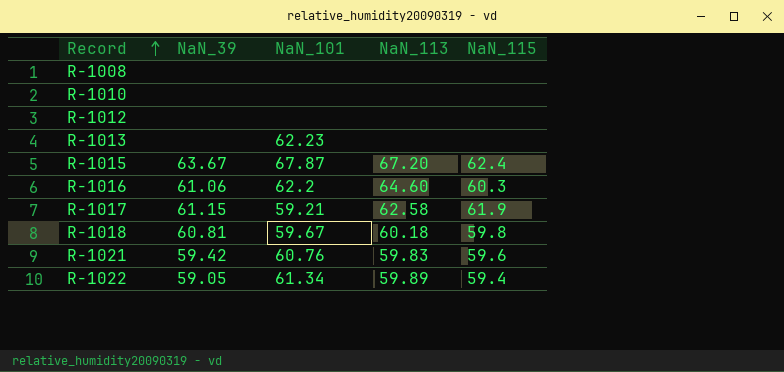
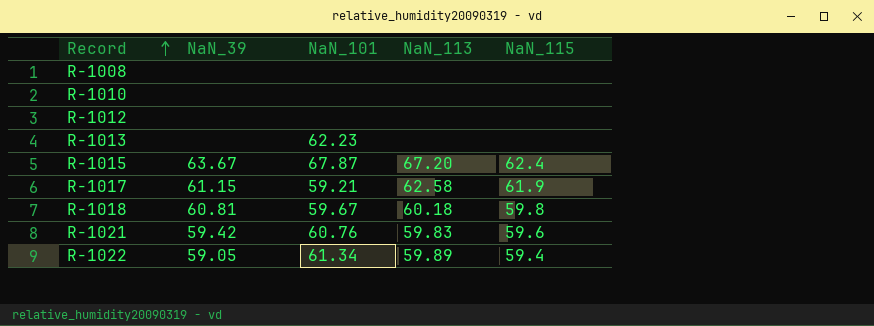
row R-1016: 61.06 | 62.2 | 64.60 | 60.3 -> none

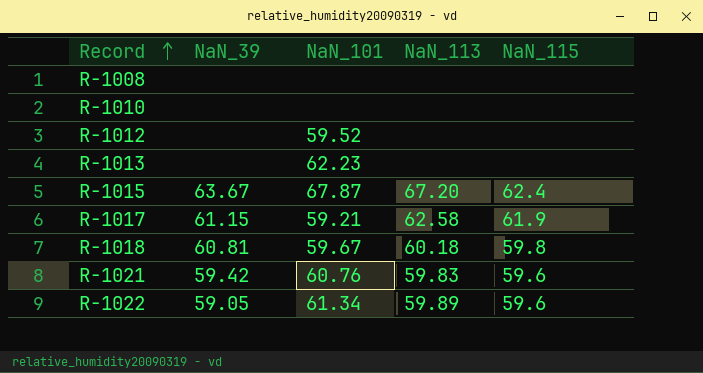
R-1012 | NaN_101: none -> 59.52
R-1022 | NaN_115: 59.4 -> 59.6

